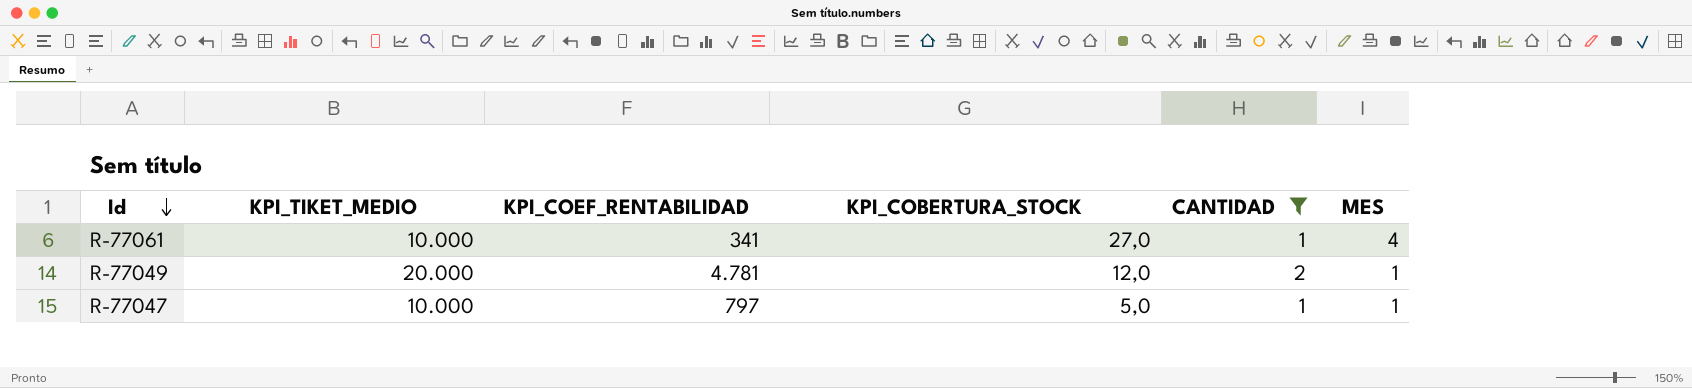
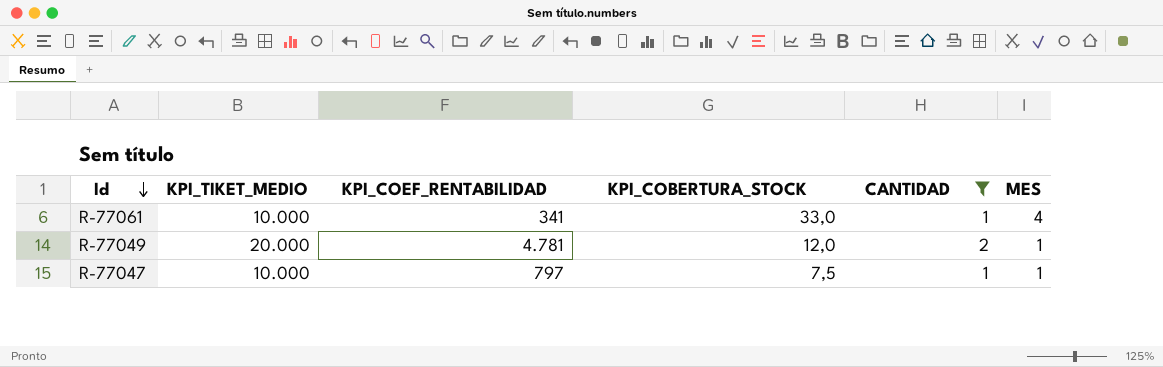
R-77061 | KPI_COBERTURA_STOCK: 27,0 -> 33,0
R-77047 | KPI_COBERTURA_STOCK: 5,0 -> 7,5

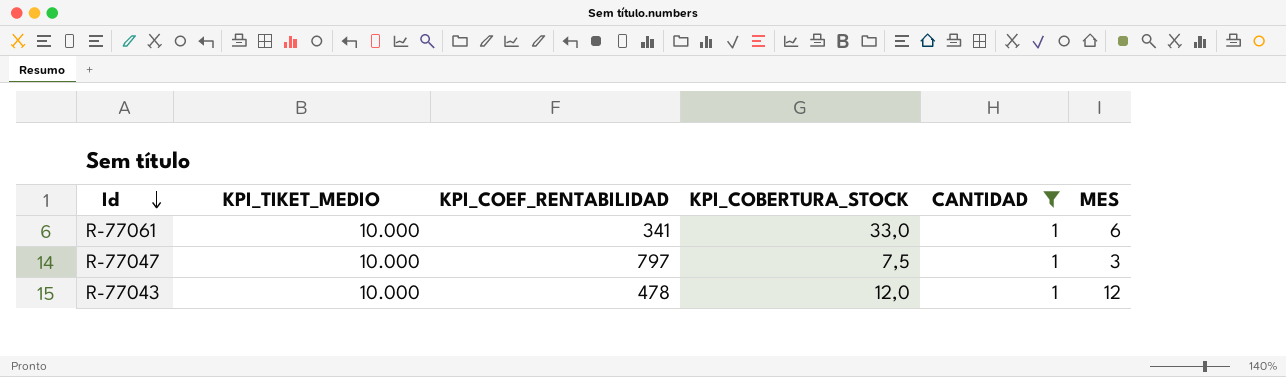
row R-77049: 20.000 | 4.781 | 12,0 | 2 | 1 -> none
R-77061 | MES: 4 -> 6
R-77047 | MES: 1 -> 3
row R-77043: none -> 10.000 | 478 | 12,0 | 1 | 12

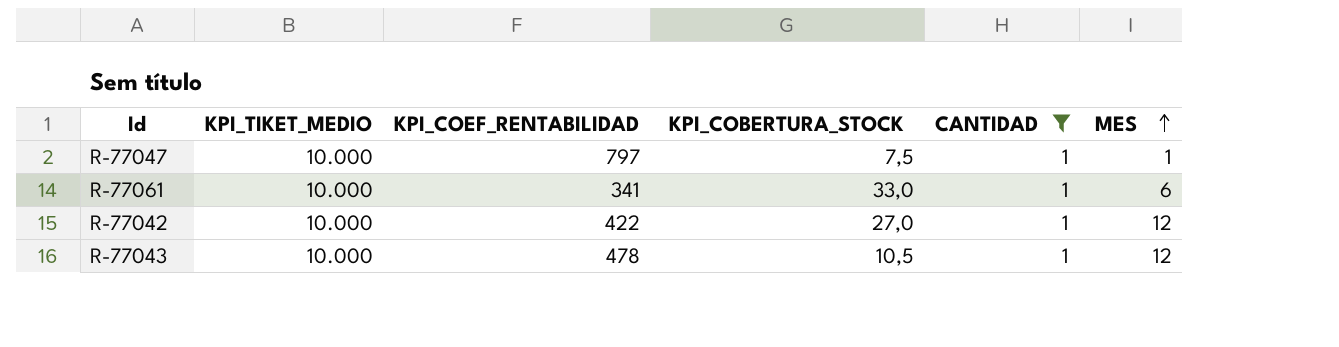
row order: Id descending -> MES ascending
R-77047 | MES: 3 -> 1
row R-77042: none -> 10.000 | 422 | 27,0 | 1 | 12
R-77043 | KPI_COBERTURA_STOCK: 12,0 -> 10,5

